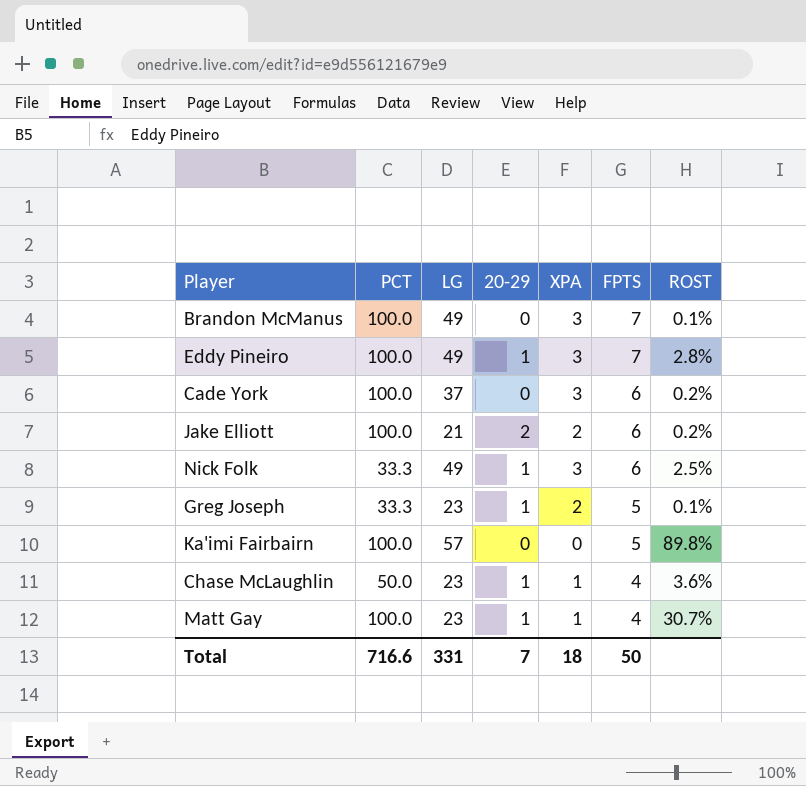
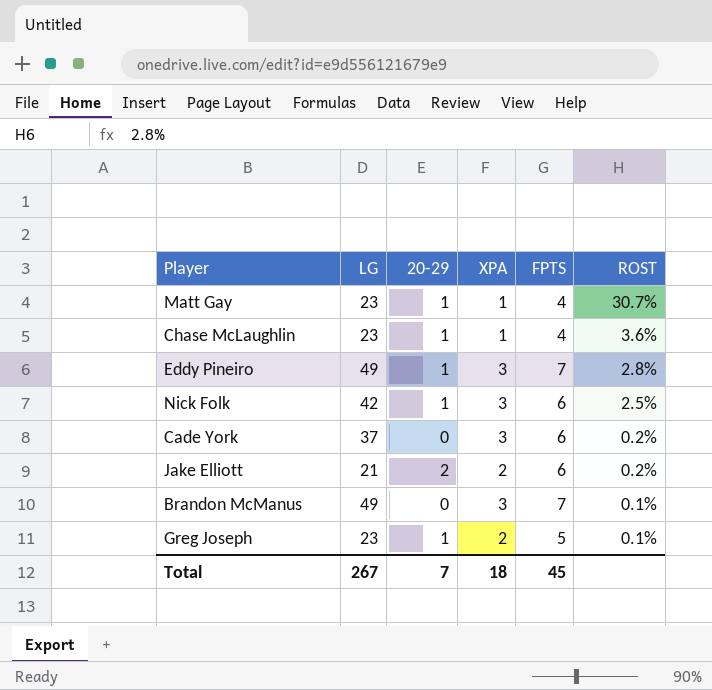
row order: FPTS descending -> ROST descending
column PCT | position: 2 -> none
row Ka'imi Fairbairn: 100.0 | 57 | 0 | 0 | 5 | 89.8% -> none
Nick Folk | LG: 49 -> 42
Total | LG: 331 -> 267
Total | FPTS: 50 -> 45

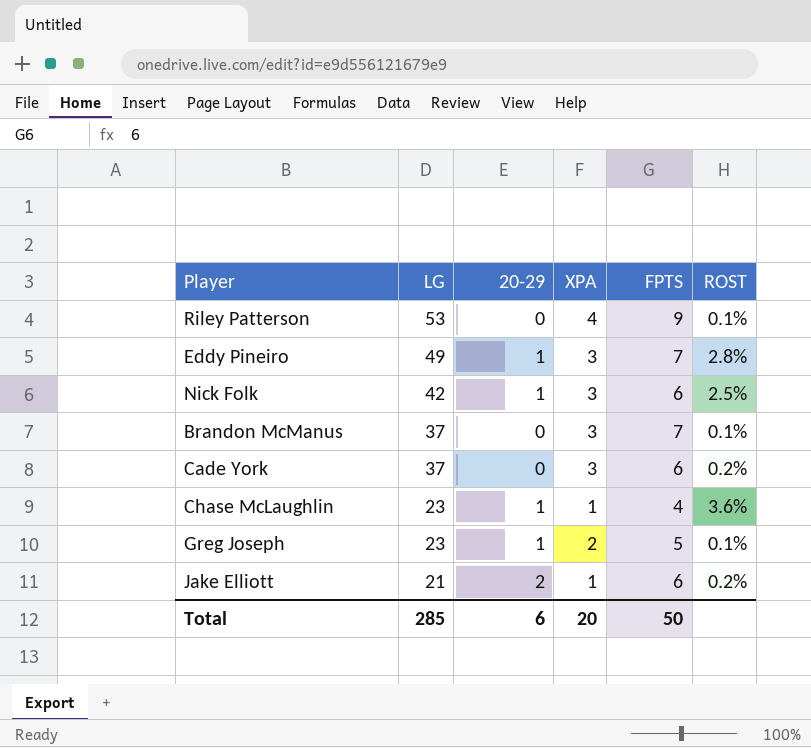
row order: ROST descending -> LG descending
row Matt Gay: 23 | 1 | 1 | 4 | 30.7% -> none
row Riley Patterson: none -> 53 | 0 | 4 | 9 | 0.1%
Brandon McManus | LG: 49 -> 37
Jake Elliott | XPA: 2 -> 1
Total | LG: 267 -> 285
Total | 20-29: 7 -> 6
Total | XPA: 18 -> 20
Total | FPTS: 45 -> 50

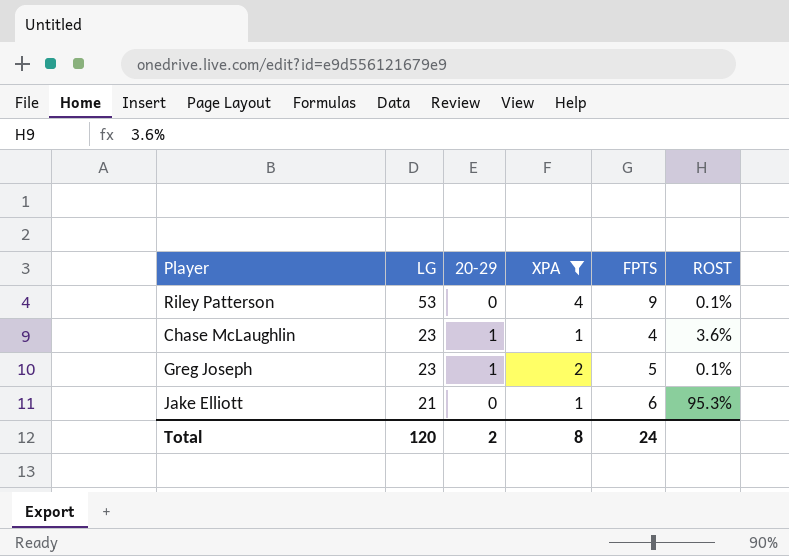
filter: none -> XPA != 3
Jake Elliott | 20-29: 2 -> 0
Jake Elliott | ROST: 0.2% -> 95.3%
Total | LG: 285 -> 120
Total | 20-29: 6 -> 2
Total | XPA: 20 -> 8
Total | FPTS: 50 -> 24

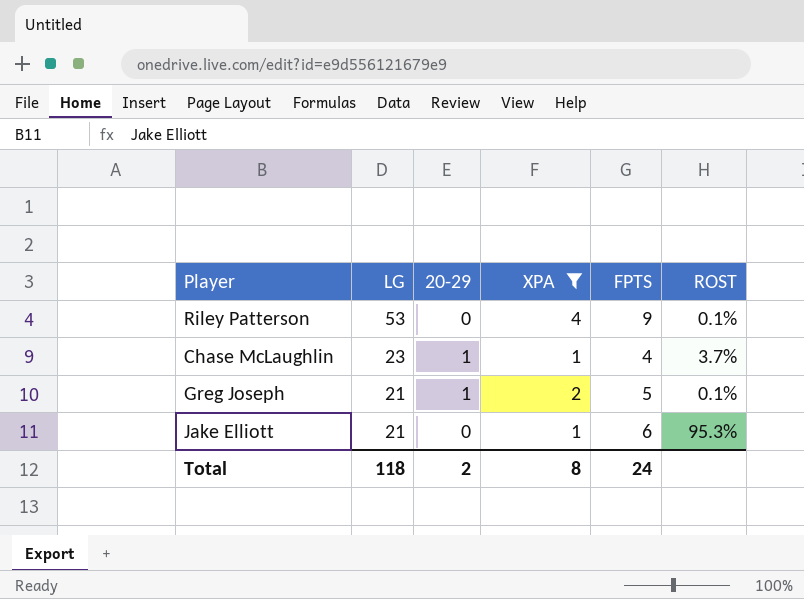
Chase McLaughlin | ROST: 3.6% -> 3.7%
Greg Joseph | LG: 23 -> 21
Total | LG: 120 -> 118

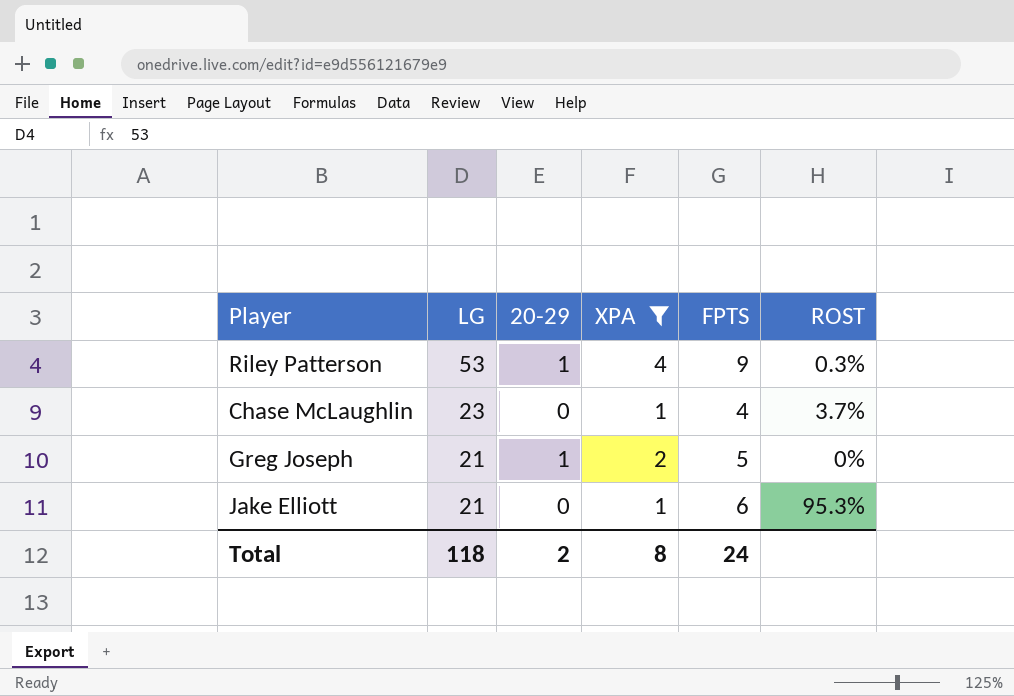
Riley Patterson | 20-29: 0 -> 1
Riley Patterson | ROST: 0.1% -> 0.3%
Chase McLaughlin | 20-29: 1 -> 0
Greg Joseph | ROST: 0.1% -> 0%

